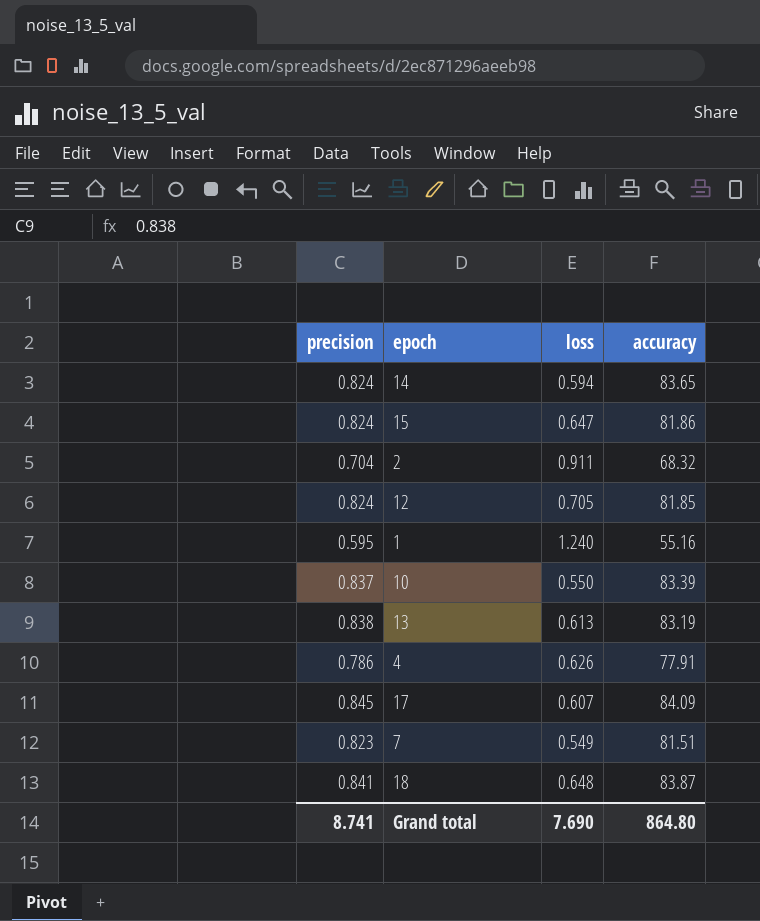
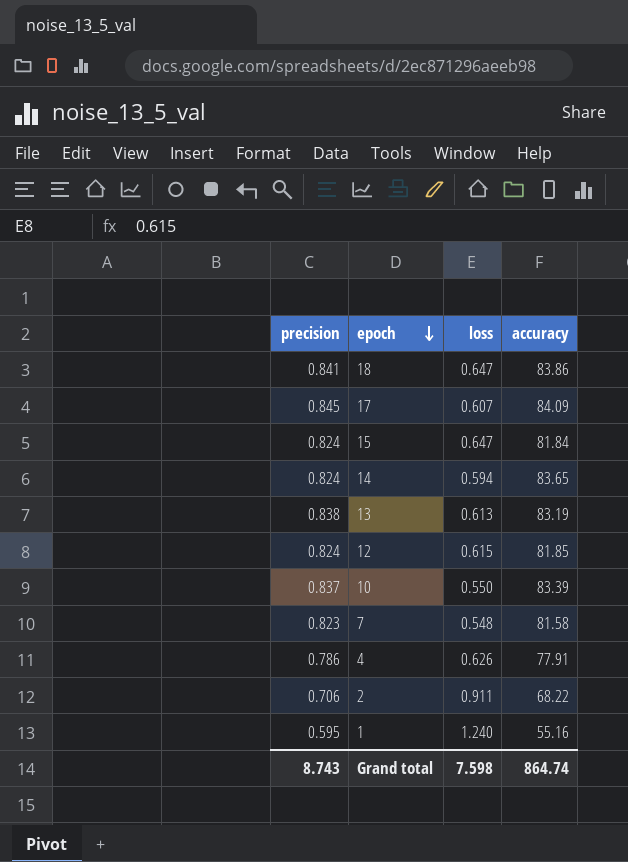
row order: none -> epoch descending
18 | loss: 0.648 -> 0.647
18 | accuracy: 83.87 -> 83.86
15 | accuracy: 81.86 -> 81.84
12 | loss: 0.705 -> 0.615
7 | loss: 0.549 -> 0.548
7 | accuracy: 81.51 -> 81.58
2 | precision: 0.704 -> 0.706
2 | accuracy: 68.32 -> 68.22
Grand total | precision: 8.741 -> 8.743
Grand total | loss: 7.690 -> 7.598
Grand total | accuracy: 864.80 -> 864.74

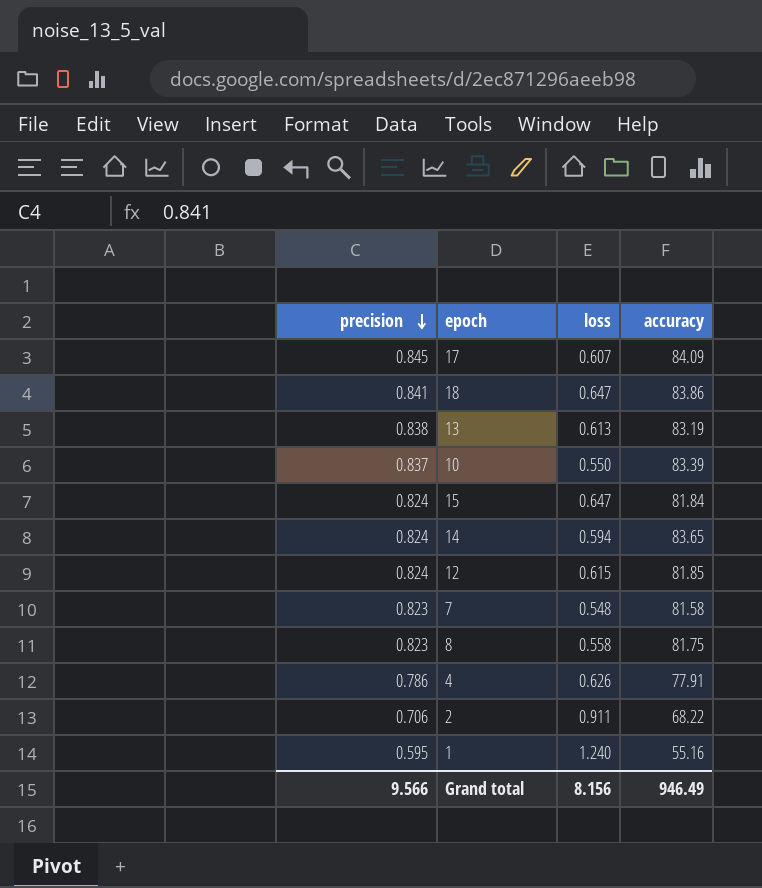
row order: epoch descending -> precision descending
row 8: none -> 0.823 | 0.558 | 81.75
Grand total | precision: 8.743 -> 9.566
Grand total | loss: 7.598 -> 8.156
Grand total | accuracy: 864.74 -> 946.49

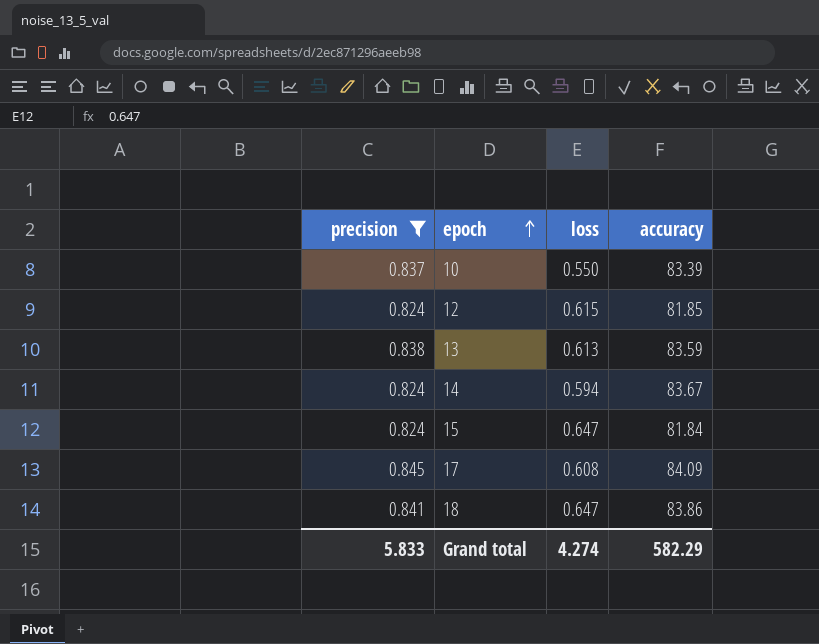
filter: none -> precision >= 0.824
row order: precision descending -> epoch ascending
13 | accuracy: 83.19 -> 83.59
14 | accuracy: 83.65 -> 83.67
17 | loss: 0.607 -> 0.608
Grand total | precision: 9.566 -> 5.833
Grand total | loss: 8.156 -> 4.274
Grand total | accuracy: 946.49 -> 582.29

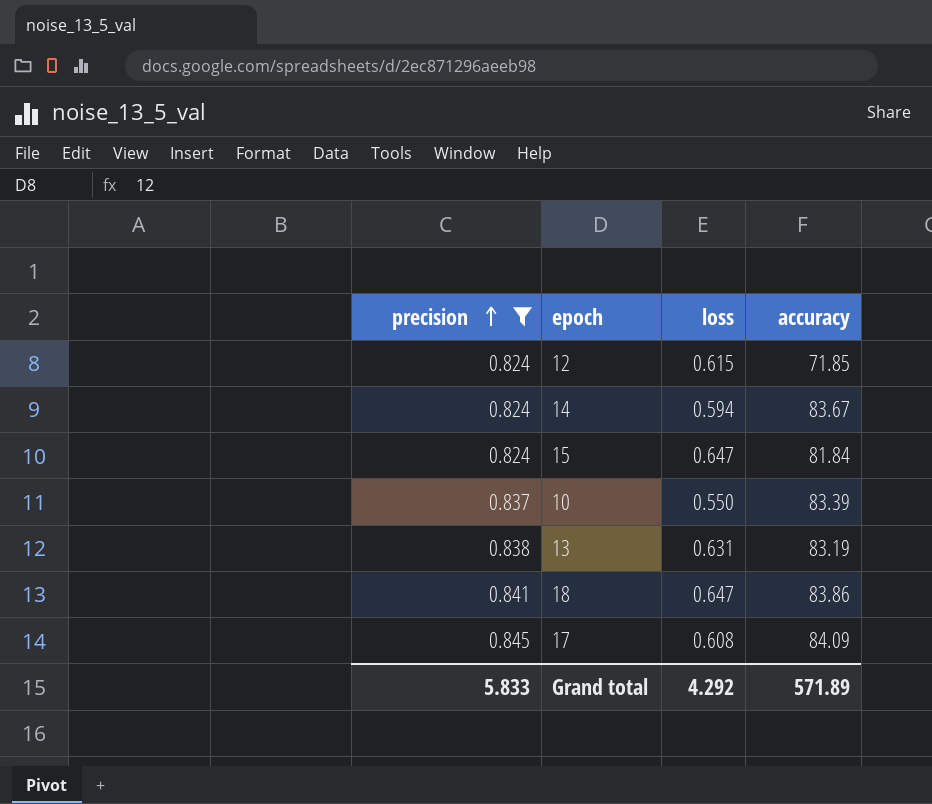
row order: epoch ascending -> precision ascending
12 | accuracy: 81.85 -> 71.85
13 | loss: 0.613 -> 0.631
13 | accuracy: 83.59 -> 83.19
Grand total | loss: 4.274 -> 4.292
Grand total | accuracy: 582.29 -> 571.89

